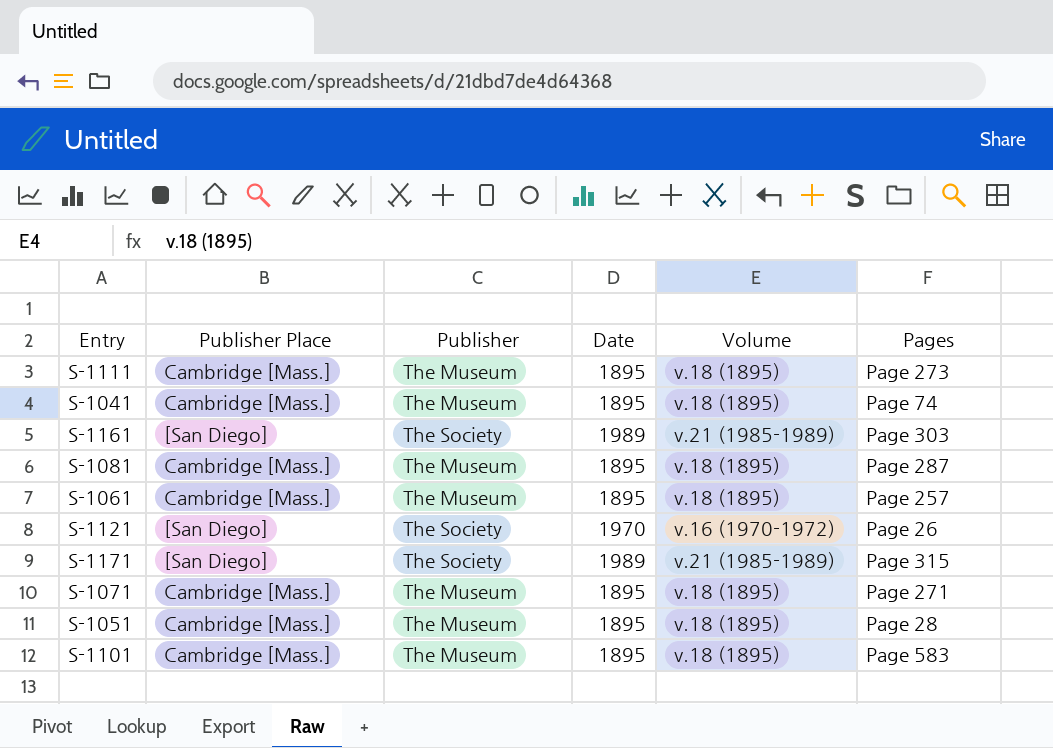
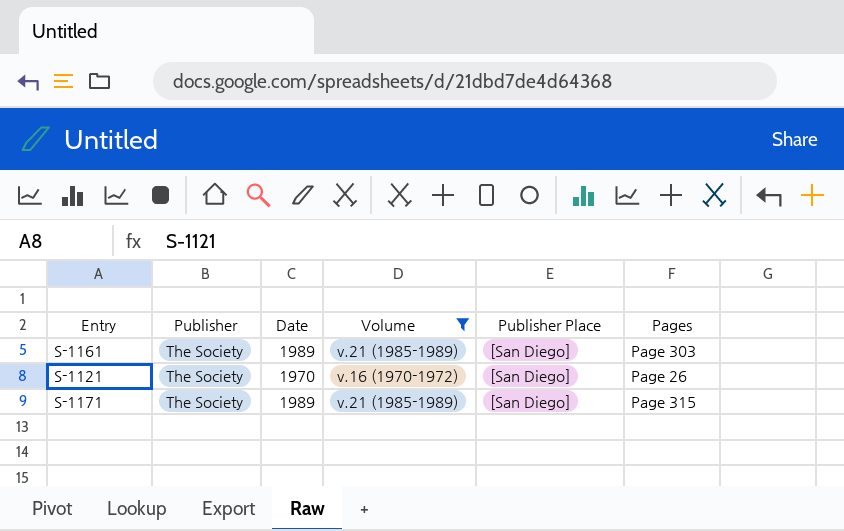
filter: none -> Volume != v.18 (1895)
column Publisher Place | position: 2 -> 5

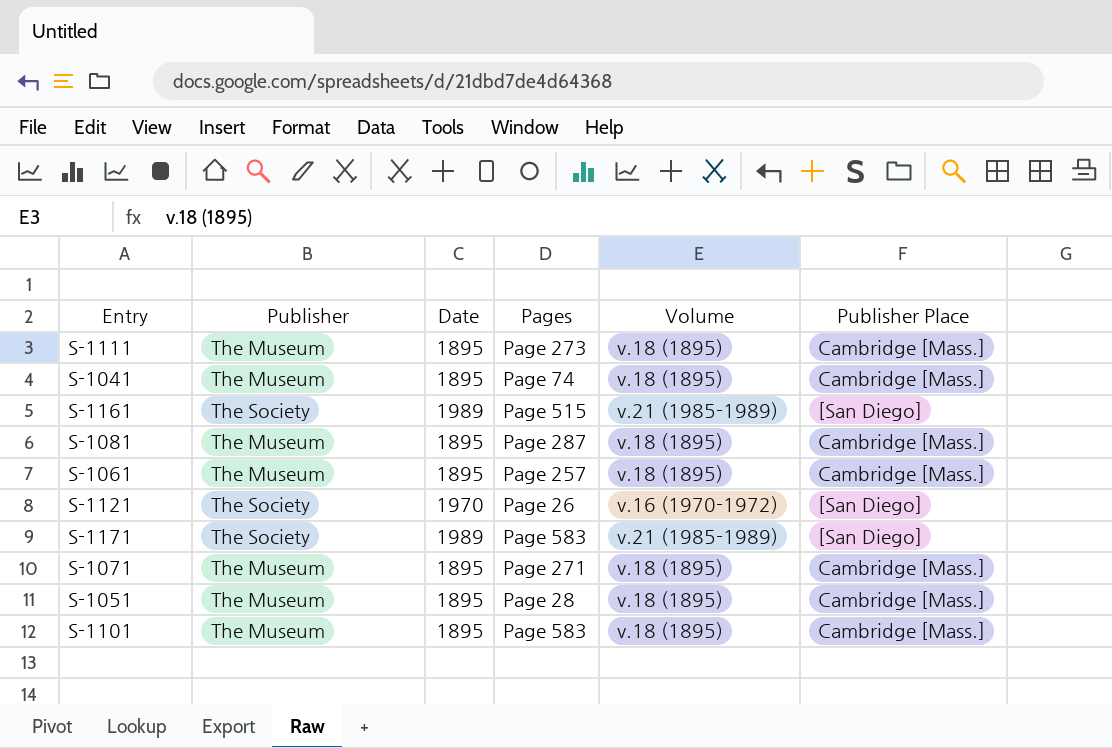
filter: Volume != v.18 (1895) -> none
column Pages | position: 6 -> 4
S-1161 | Pages: Page 303 -> Page 515
S-1171 | Pages: Page 315 -> Page 583

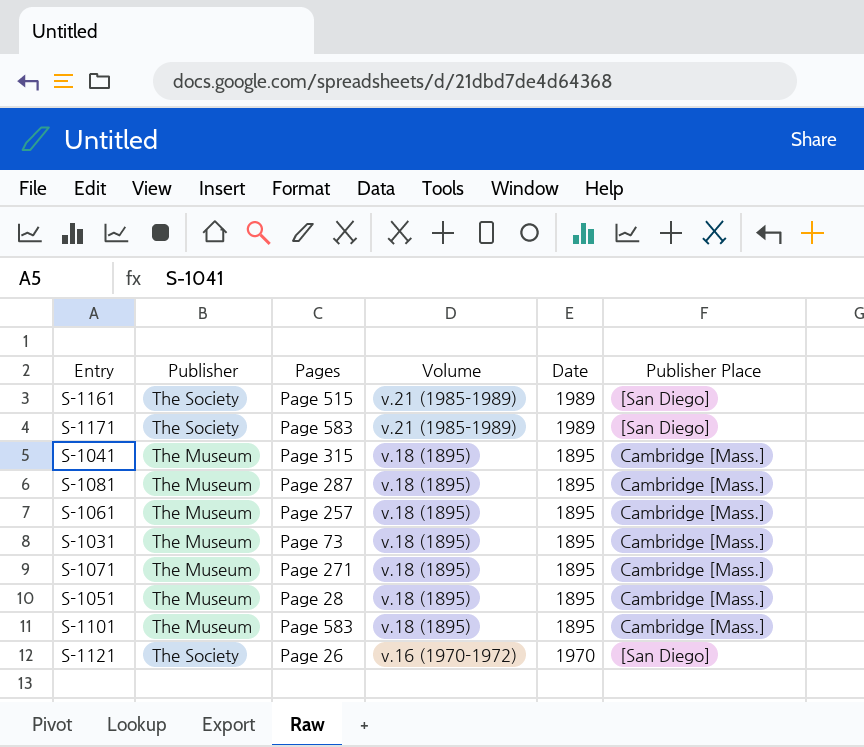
row order: none -> Volume descending
column Date | position: 3 -> 5
row S-1111: The Museum | 1895 | Page 273 | v.18 (1895) | Cambridge [Mass.] -> none
S-1041 | Pages: Page 74 -> Page 315
row S-1031: none -> The Museum | Page 73 | v.18 (1895) | 1895 | Cambridge [Mass.]

